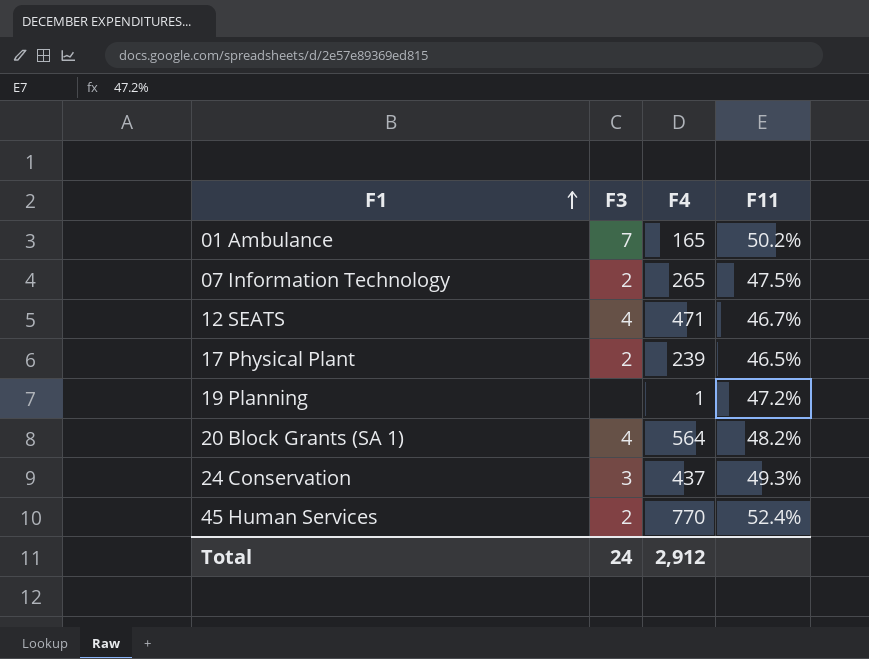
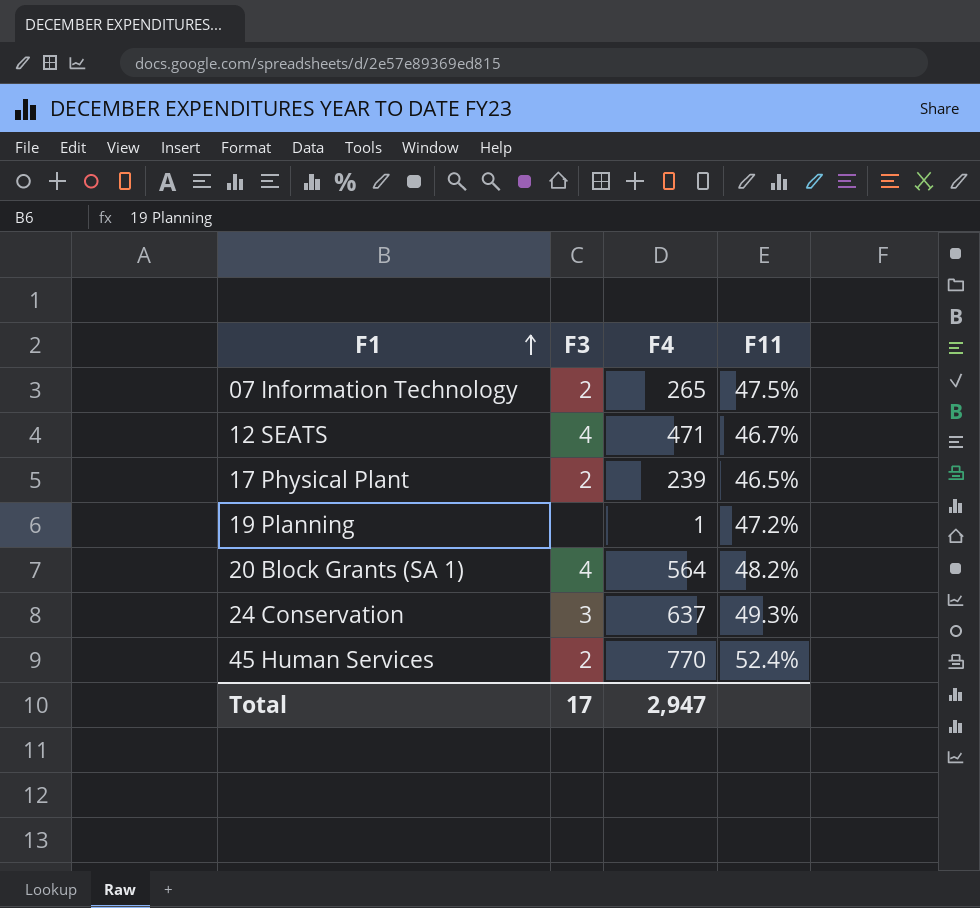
row 01 Ambulance: 7 | 165 | 50.2% -> none
24 Conservation | F4: 437 -> 637
Total | F3: 24 -> 17
Total | F4: 2,912 -> 2,947

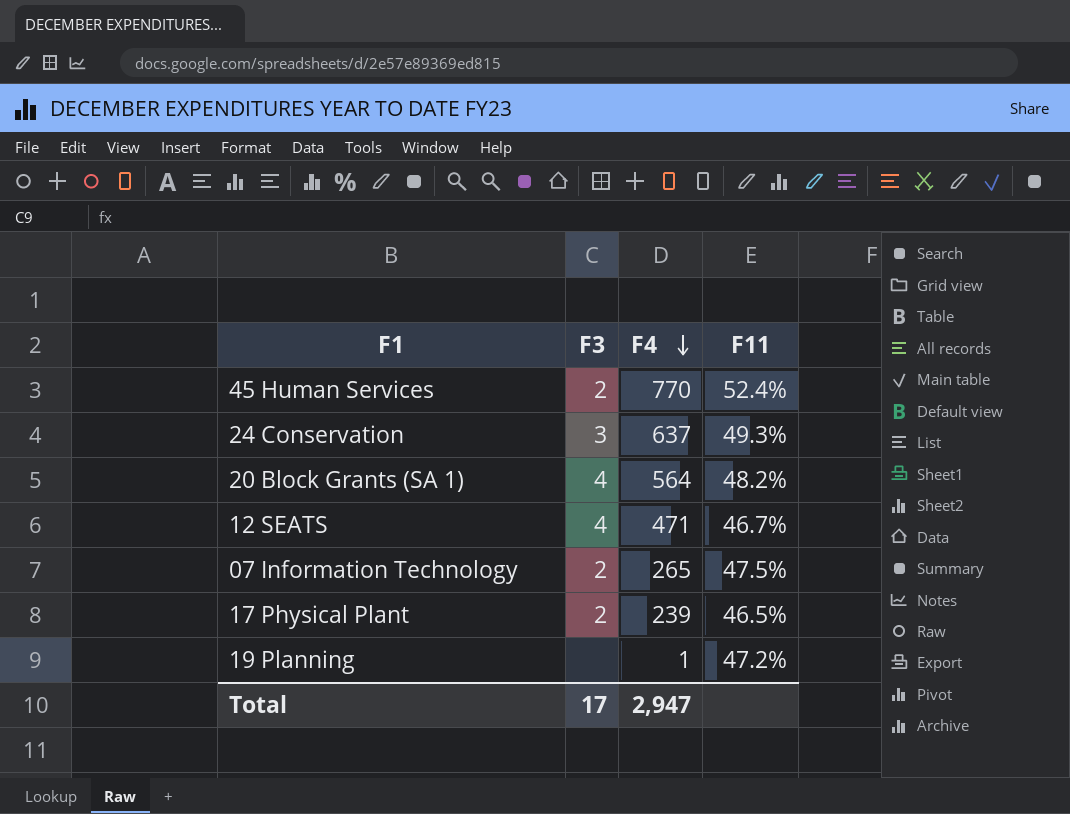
row order: F1 ascending -> F4 descending

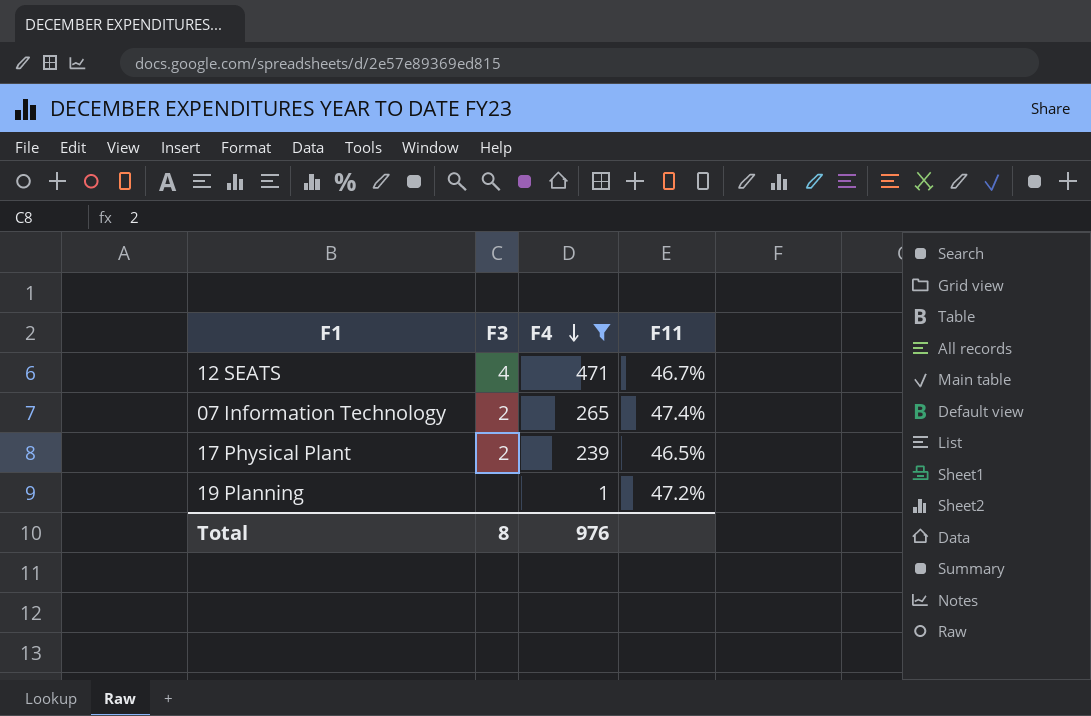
filter: none -> F4 <= 471
07 Information Technology | F11: 47.5% -> 47.4%
Total | F3: 17 -> 8
Total | F4: 2,947 -> 976

